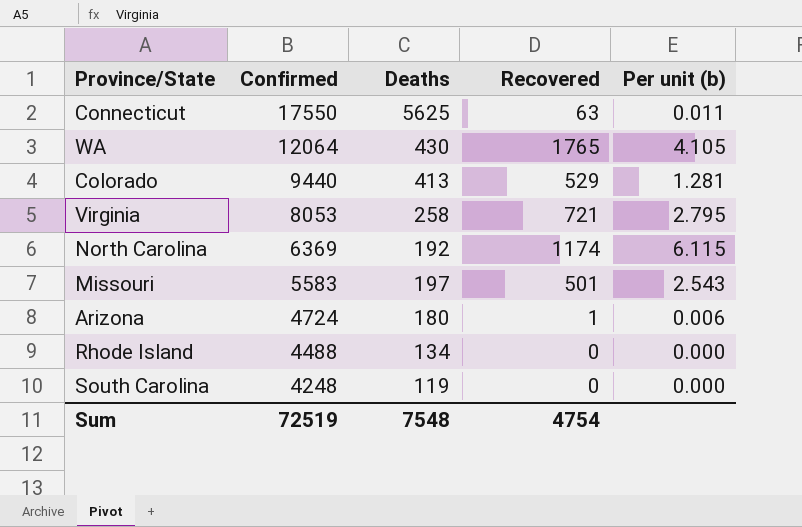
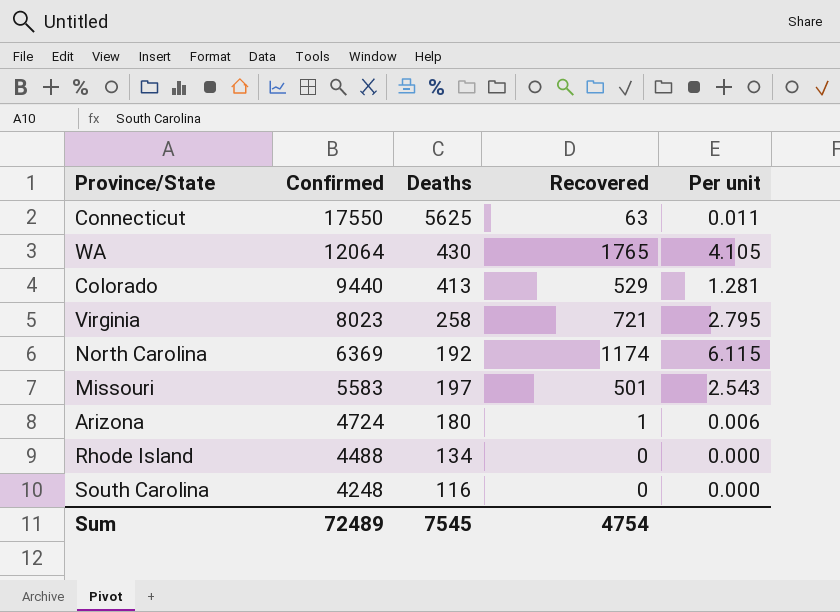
column name: Per unit (b) -> Per unit
Virginia | Confirmed: 8053 -> 8023
South Carolina | Deaths: 119 -> 116
Sum | Confirmed: 72519 -> 72489
Sum | Deaths: 7548 -> 7545

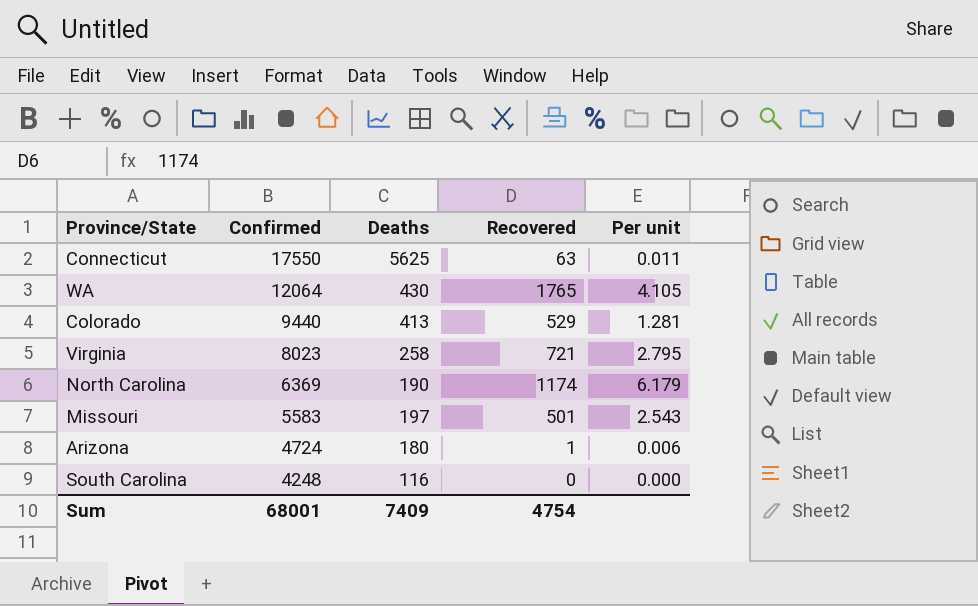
row Rhode Island: 4488 | 134 | 0 | 0.000 -> none
North Carolina | Deaths: 192 -> 190
North Carolina | Per unit: 6.115 -> 6.179
Sum | Confirmed: 72489 -> 68001
Sum | Deaths: 7545 -> 7409

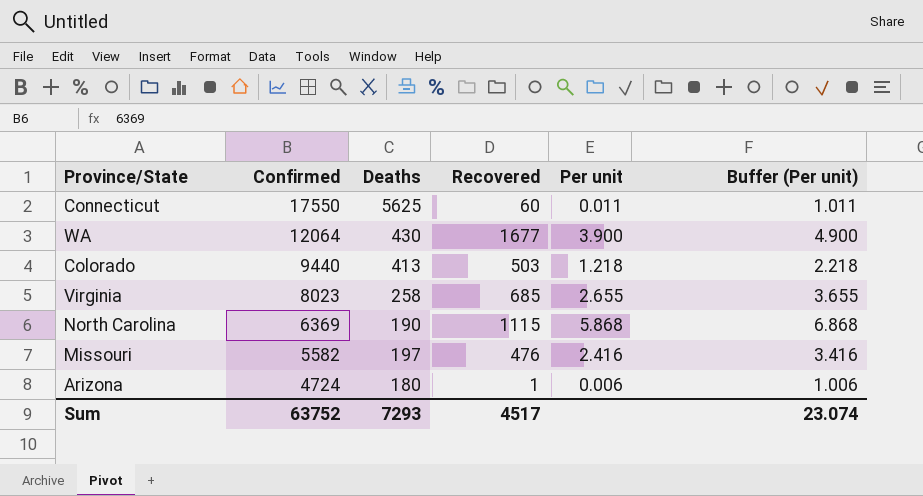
column Buffer (Per unit) | formula: none -> [Per unit] + 1
row South Carolina: 4248 | 116 | 0 | 0.000 -> none
Connecticut | Recovered: 63 -> 60
WA | Recovered: 1765 -> 1677
WA | Per unit: 4.105 -> 3.900
Colorado | Recovered: 529 -> 503
Colorado | Per unit: 1.281 -> 1.218
Virginia | Recovered: 721 -> 685
Virginia | Per unit: 2.795 -> 2.655
North Carolina | Recovered: 1174 -> 1115
North Carolina | Per unit: 6.179 -> 5.868
Missouri | Confirmed: 5583 -> 5582
Missouri | Recovered: 501 -> 476
Missouri | Per unit: 2.543 -> 2.416
Sum | Confirmed: 68001 -> 63752
Sum | Deaths: 7409 -> 7293
Sum | Recovered: 4754 -> 4517

